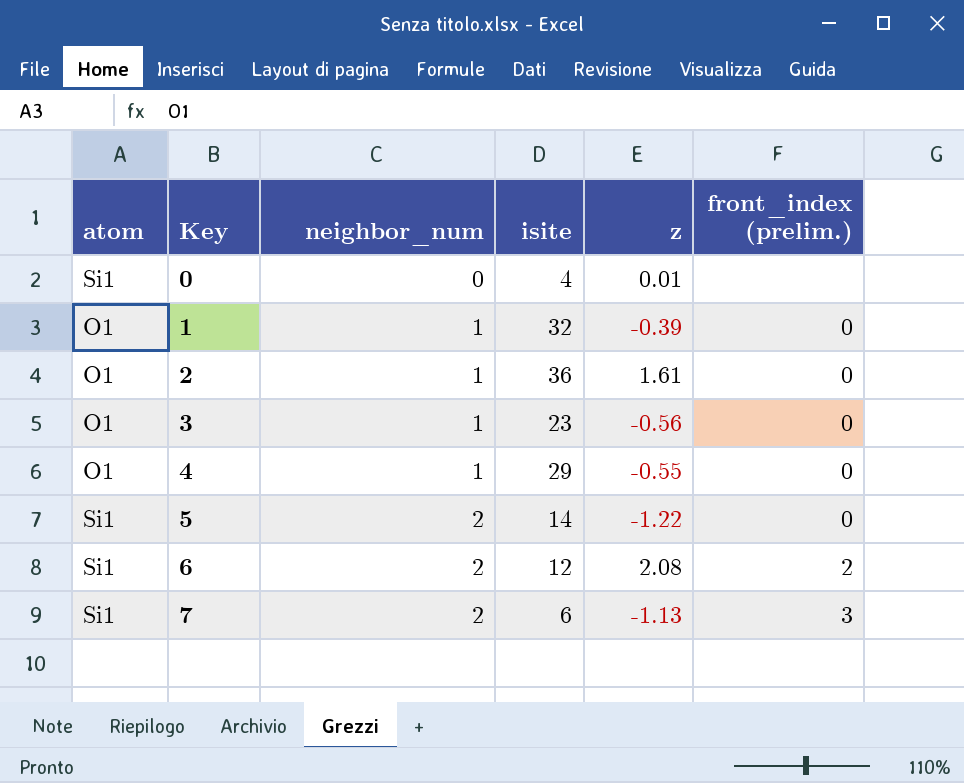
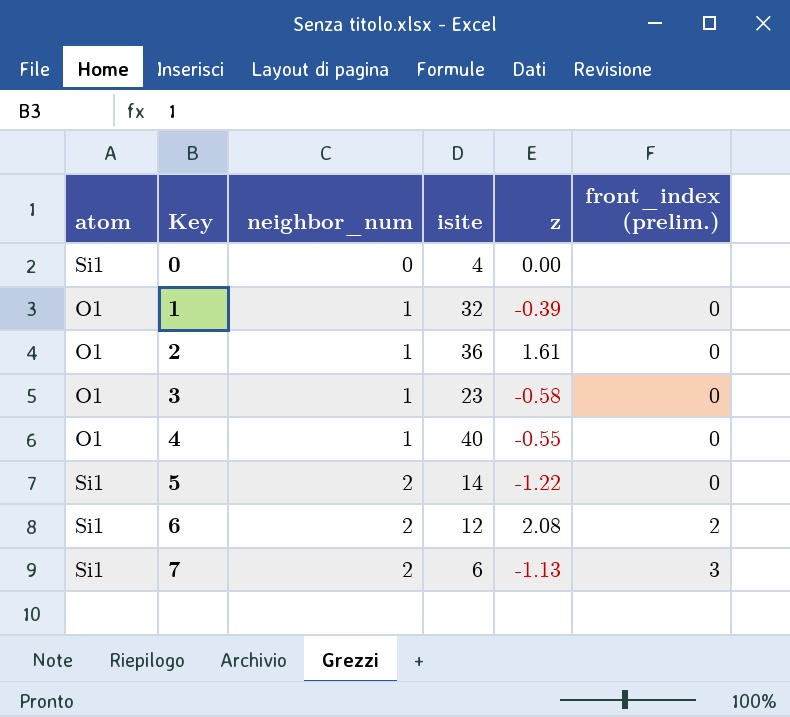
0 | z: 0.01 -> 0.00
3 | z: -0.56 -> -0.58
4 | isite: 29 -> 40

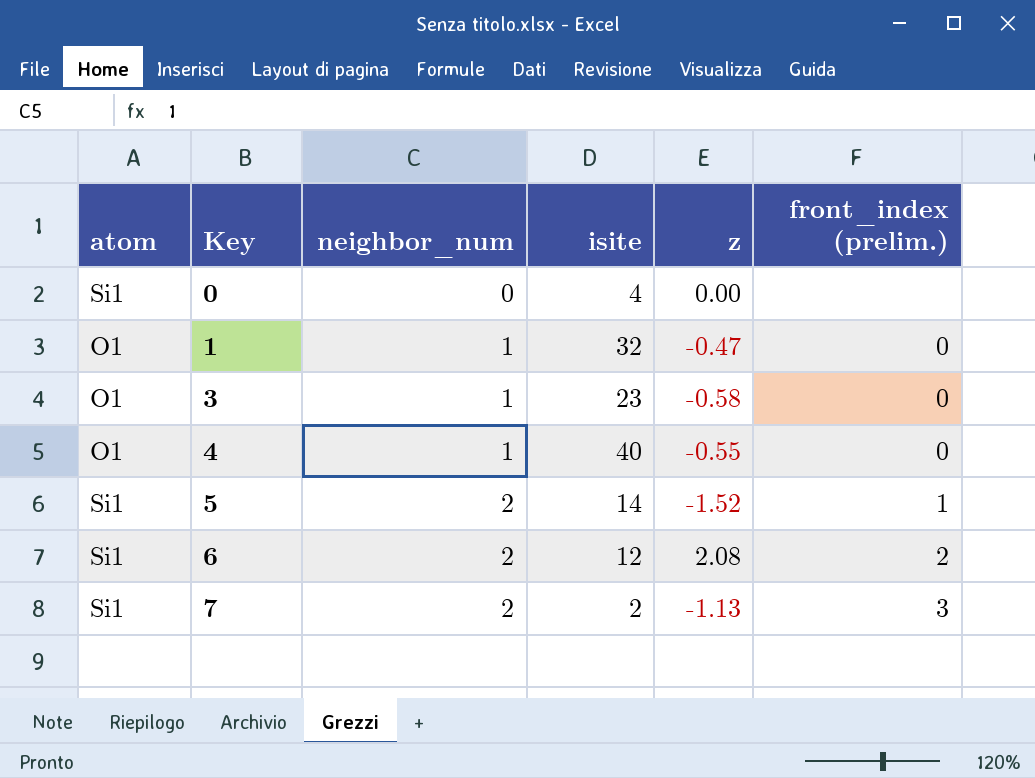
row 2: O1 | 1 | 36 | 1.61 | 0 -> none
1 | z: -0.39 -> -0.47
5 | z: -1.22 -> -1.52
5 | front_index (prelim.): 0 -> 1
7 | isite: 6 -> 2

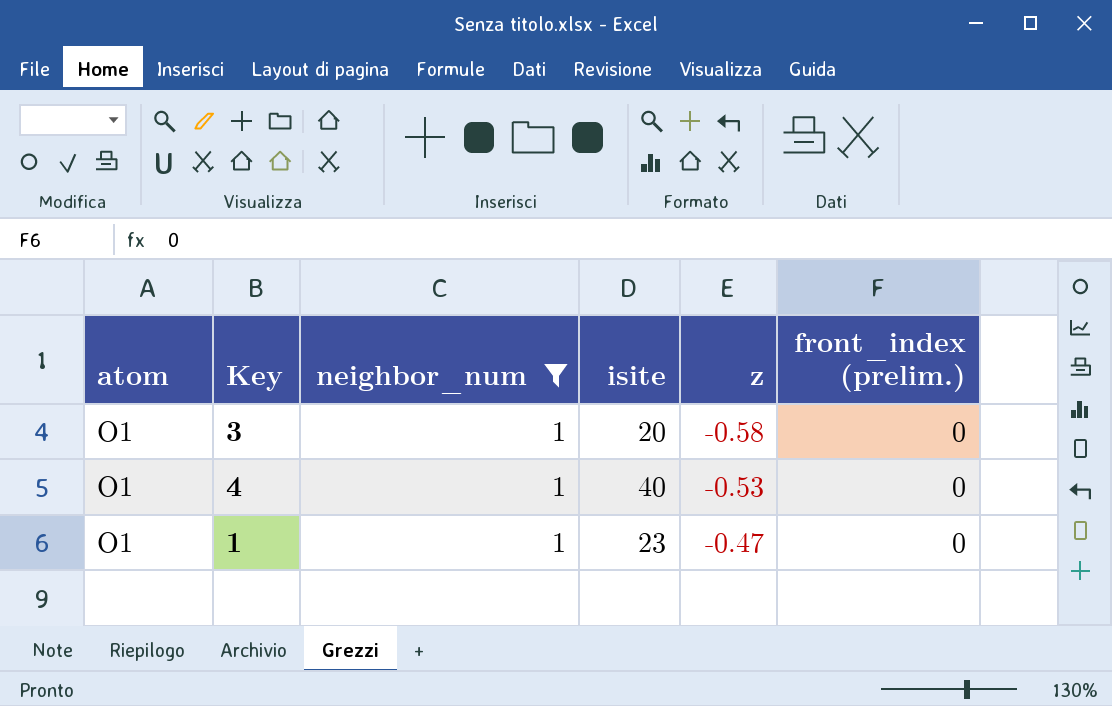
filter: none -> neighbor_num = 1
row order: Key ascending -> z ascending
3 | isite: 23 -> 20
4 | z: -0.55 -> -0.53
1 | isite: 32 -> 23

